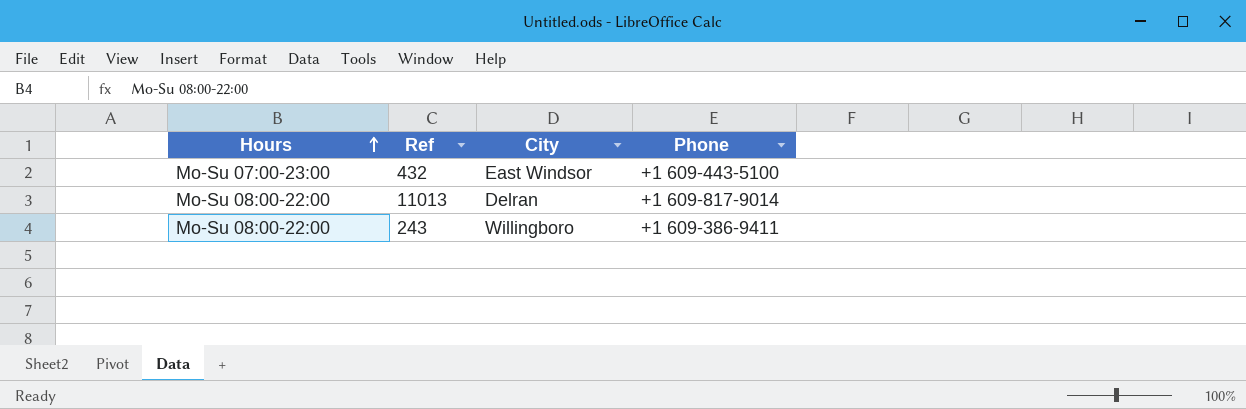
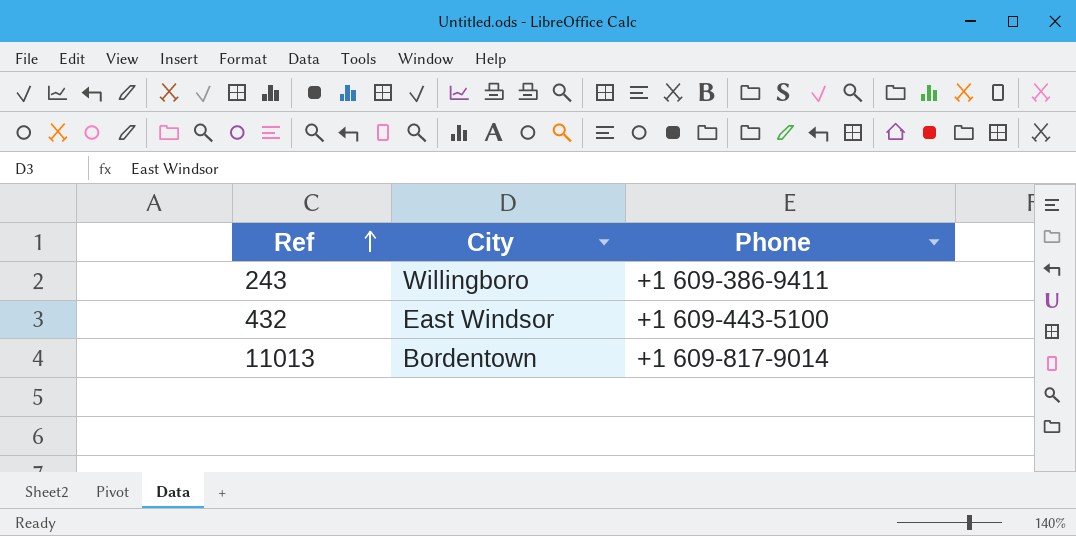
row order: Hours ascending -> Ref ascending
column Hours | position: 1 -> none
11013 | City: Delran -> Bordentown

